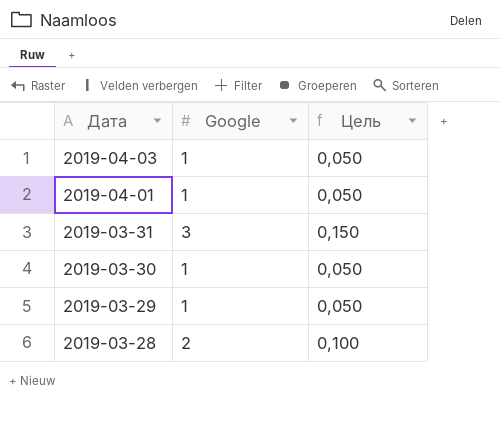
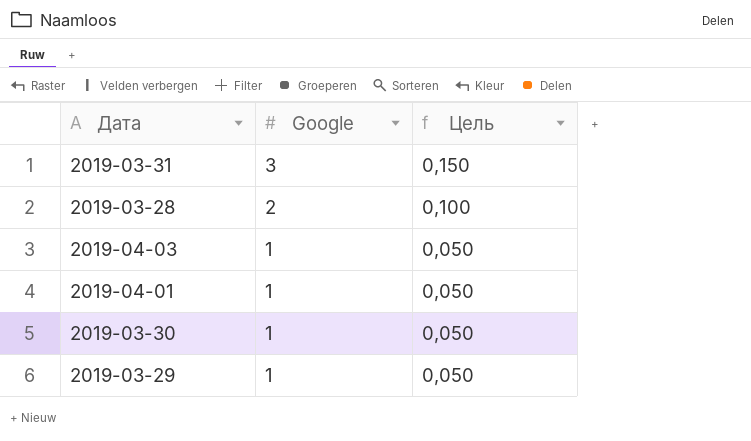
row order: Дата descending -> Google descending

